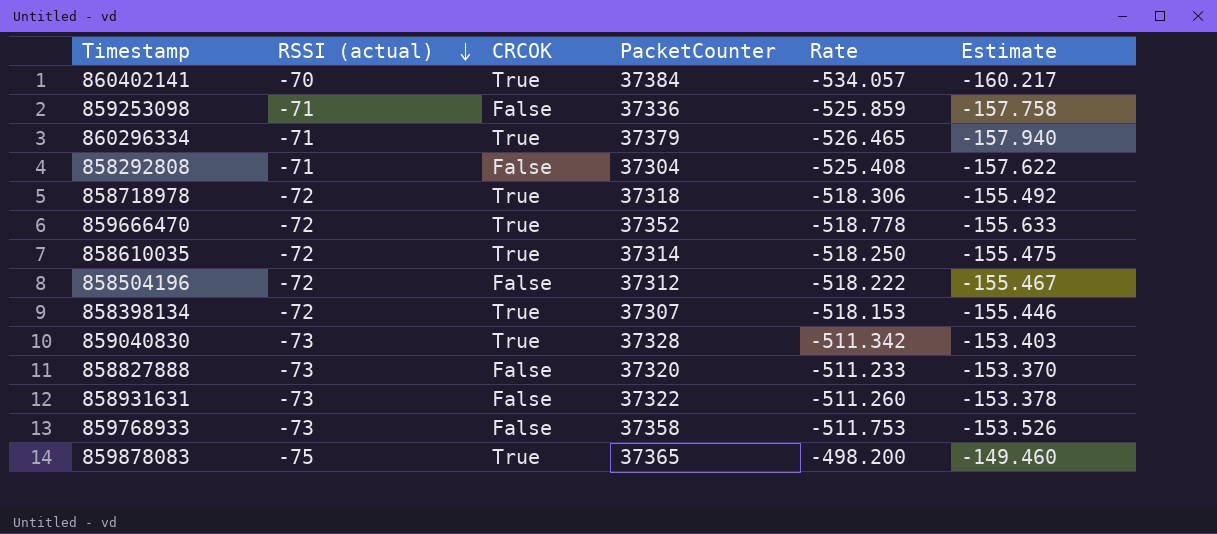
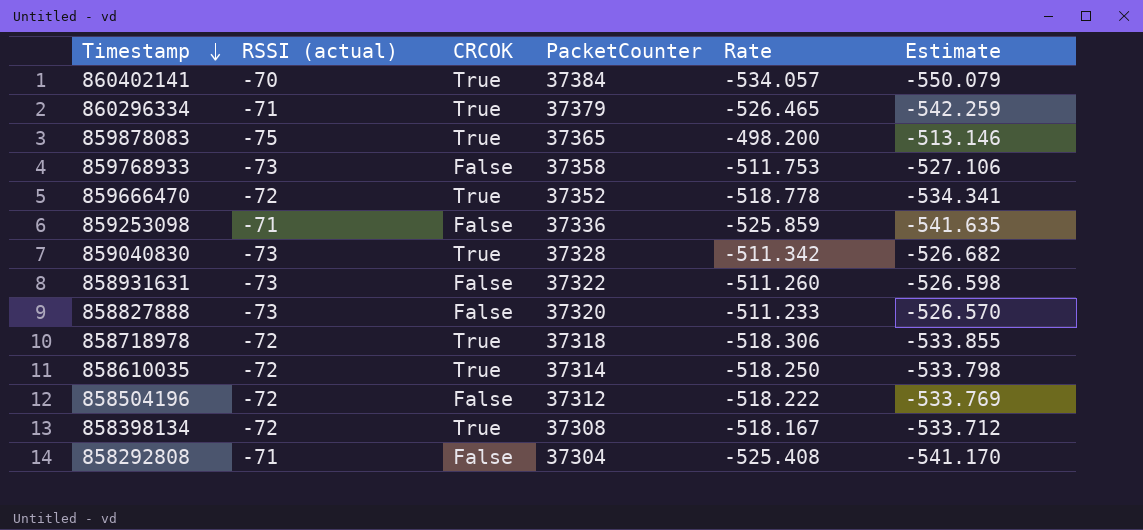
row order: RSSI (actual) descending -> Timestamp descending
column Estimate | formula: [Rate] * 0.3 -> [Rate] * 1.03
858398134 | PacketCounter: 37307 -> 37308
858398134 | Rate: -518.153 -> -518.167

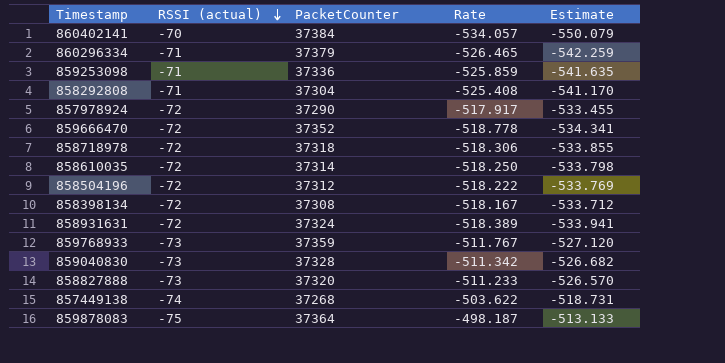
row order: Timestamp descending -> RSSI (actual) descending
column CRCOK | position: 3 -> none
row 857978924: none -> -72 | 37290 | -517.917 | -533.455
858931631 | RSSI (actual): -73 -> -72
858931631 | PacketCounter: 37322 -> 37324
858931631 | Rate: -511.260 -> -518.389
858931631 | Estimate: -526.598 -> -533.941
859768933 | PacketCounter: 37358 -> 37359
859768933 | Rate: -511.753 -> -511.767
859768933 | Estimate: -527.106 -> -527.120
row 857449138: none -> -74 | 37268 | -503.622 | -518.731
859878083 | PacketCounter: 37365 -> 37364
859878083 | Rate: -498.200 -> -498.187
859878083 | Estimate: -513.146 -> -513.133

